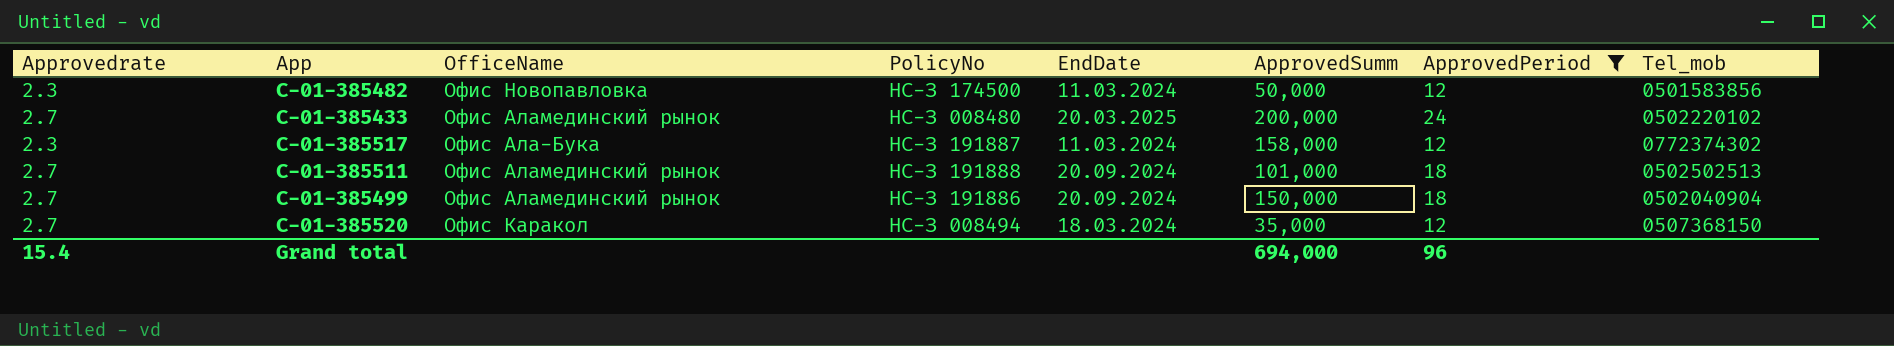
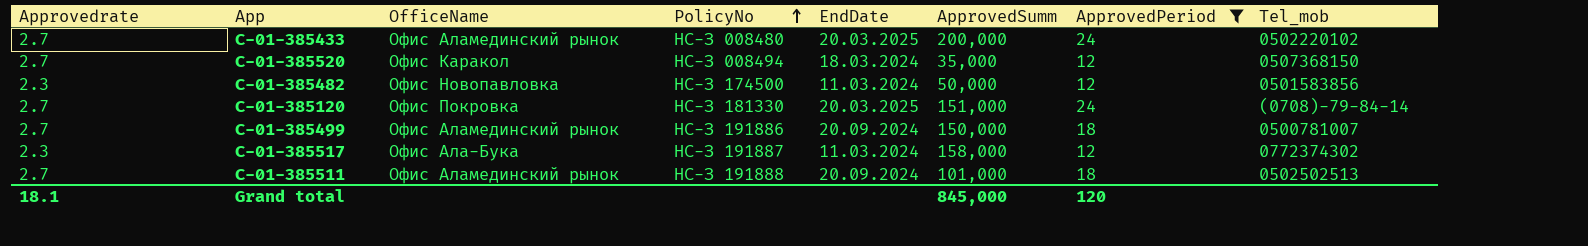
row order: none -> PolicyNo ascending
row C-01-385120: none -> 2.7 | Офис Покровка | НС-З 181330 | 20.03.2025 | 151,000 | 24 | (0708)-79-84-14
C-01-385499 | Tel_mob: 0502040904 -> 0500781007
Grand total | Approvedrate: 15.4 -> 18.1
Grand total | ApprovedSumm: 694,000 -> 845,000
Grand total | ApprovedPeriod: 96 -> 120

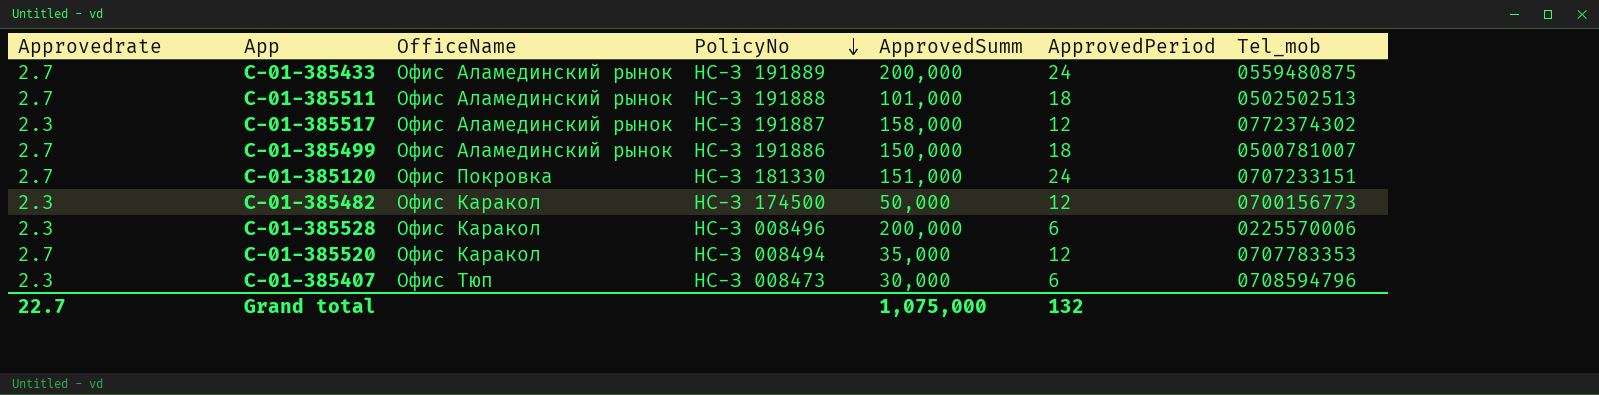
filter: ApprovedPeriod != 6 -> none
row order: PolicyNo ascending -> PolicyNo descending
column EndDate | position: 5 -> none
C-01-385433 | PolicyNo: НС-З 008480 -> НС-З 191889
C-01-385433 | Tel_mob: 0502220102 -> 0559480875
C-01-385517 | OfficeName: Офис Ала-Бука -> Офис Аламединский рынок
C-01-385120 | Tel_mob: (0708)-79-84-14 -> 0707233151
C-01-385482 | OfficeName: Офис Новопавловка -> Офис Каракол
C-01-385482 | Tel_mob: 0501583856 -> 0700156773
C-01-385520 | Tel_mob: 0507368150 -> 0707783353
Grand total | Approvedrate: 18.1 -> 22.7
Grand total | ApprovedSumm: 845,000 -> 1,075,000
Grand total | ApprovedPeriod: 120 -> 132

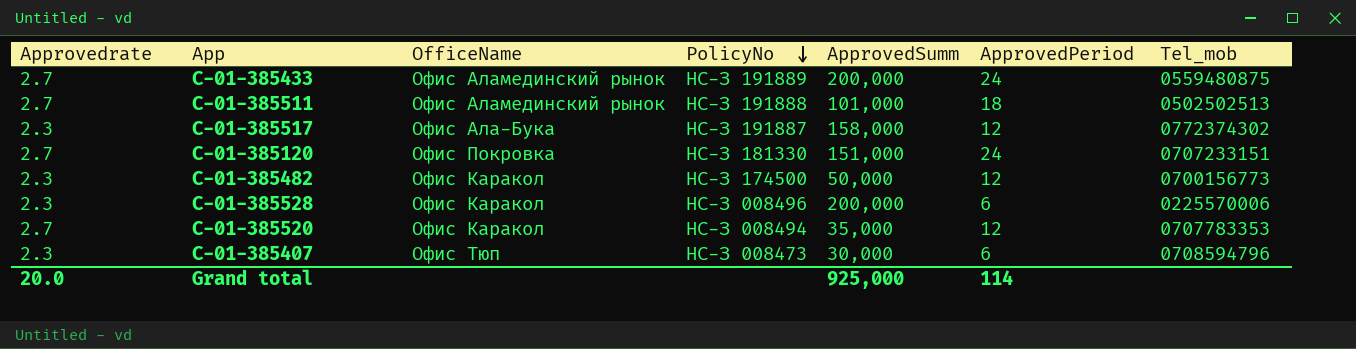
row C-01-385499: 2.7 | Офис Аламединский рынок | НС-З 191886 | 150,000 | 18 | 0500781007 -> none
C-01-385517 | OfficeName: Офис Аламединский рынок -> Офис Ала-Бука
Grand total | Approvedrate: 22.7 -> 20.0
Grand total | ApprovedSumm: 1,075,000 -> 925,000
Grand total | ApprovedPeriod: 132 -> 114

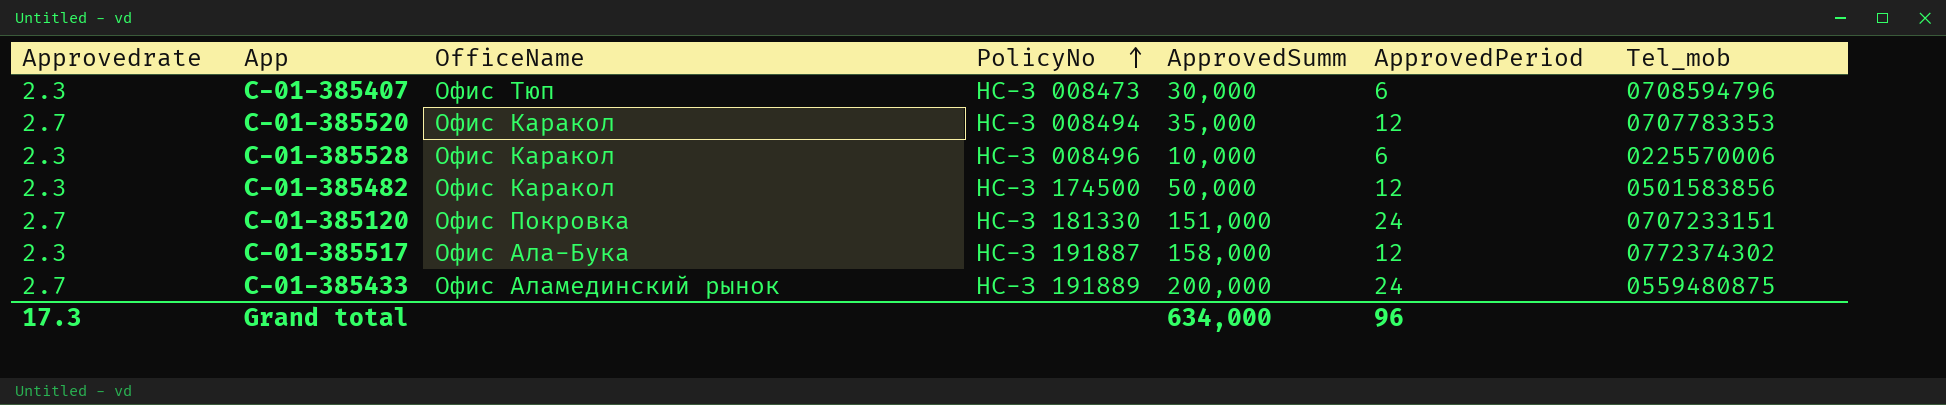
row order: PolicyNo descending -> PolicyNo ascending
row C-01-385511: 2.7 | Офис Аламединский рынок | НС-З 191888 | 101,000 | 18 | 0502502513 -> none
C-01-385528 | ApprovedSumm: 200,000 -> 10,000
C-01-385482 | Tel_mob: 0700156773 -> 0501583856
Grand total | Approvedrate: 20.0 -> 17.3
Grand total | ApprovedSumm: 925,000 -> 634,000
Grand total | ApprovedPeriod: 114 -> 96

